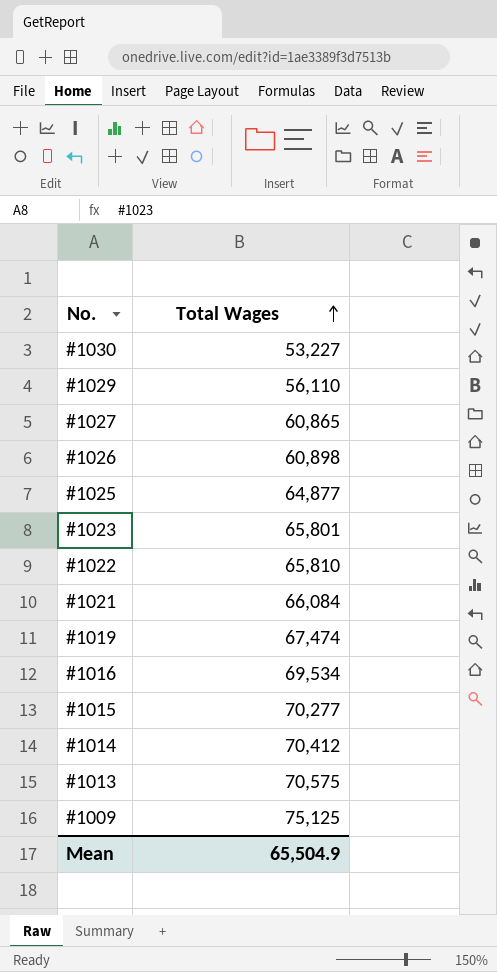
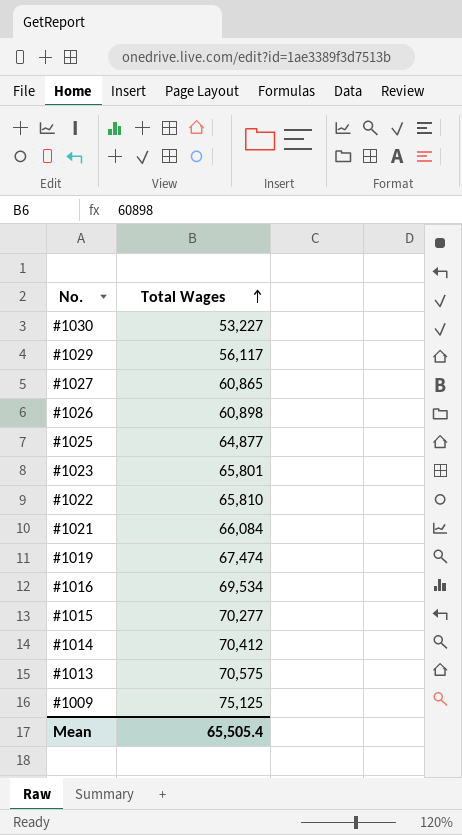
#1029 | Total Wages: 56,110 -> 56,117
Mean | Total Wages: 65,504.9 -> 65,505.4

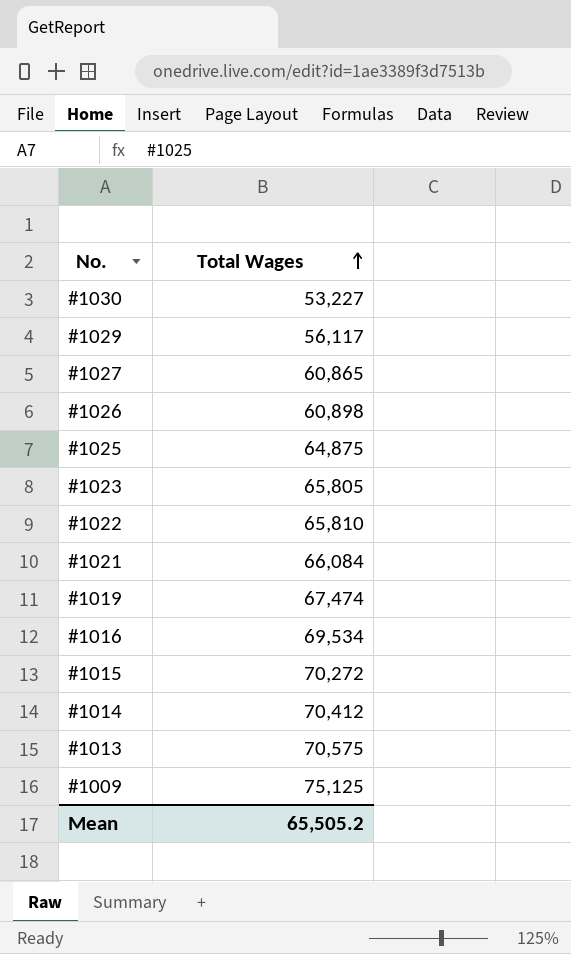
#1025 | Total Wages: 64,877 -> 64,875
#1023 | Total Wages: 65,801 -> 65,805
#1015 | Total Wages: 70,277 -> 70,272
Mean | Total Wages: 65,505.4 -> 65,505.2

